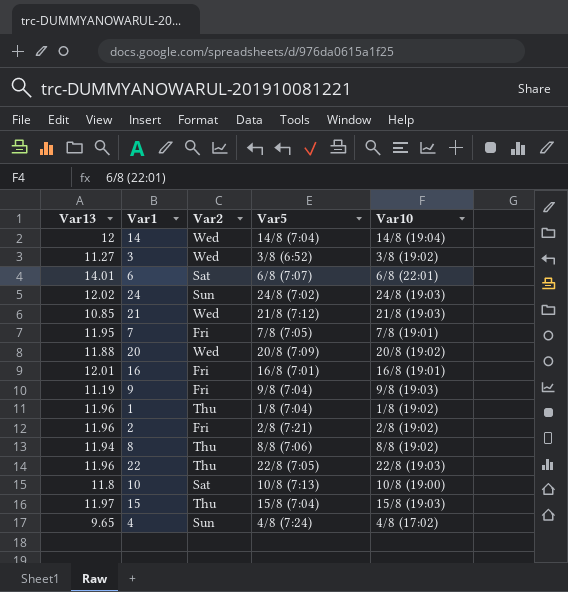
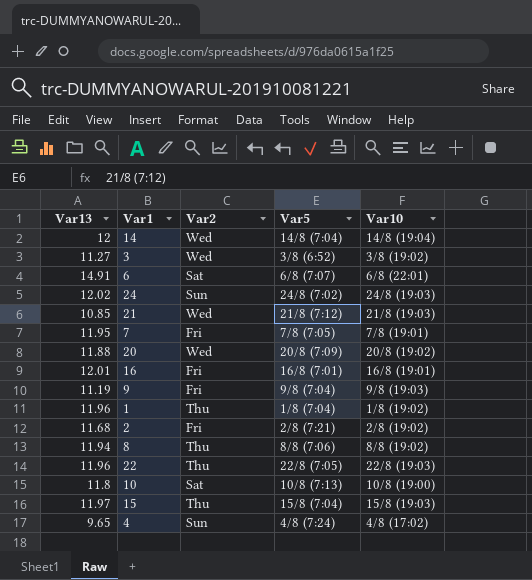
6 | Var13: 14.01 -> 14.91
2 | Var13: 11.96 -> 11.68

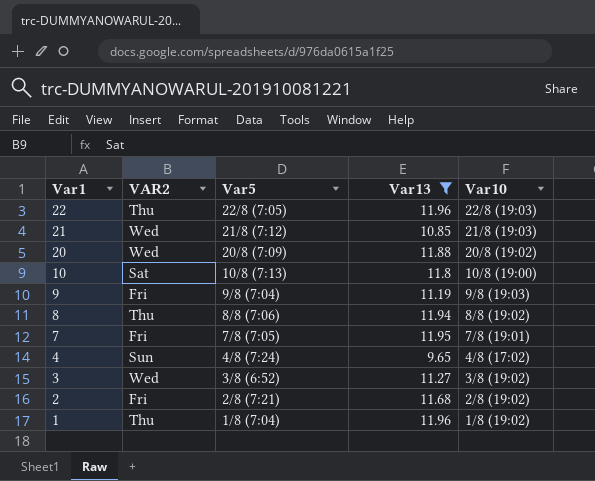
filter: none -> Var13 <= 11.96
row order: none -> Var1 descending
column name: Var2 -> VAR2
column Var13 | position: 1 -> 4

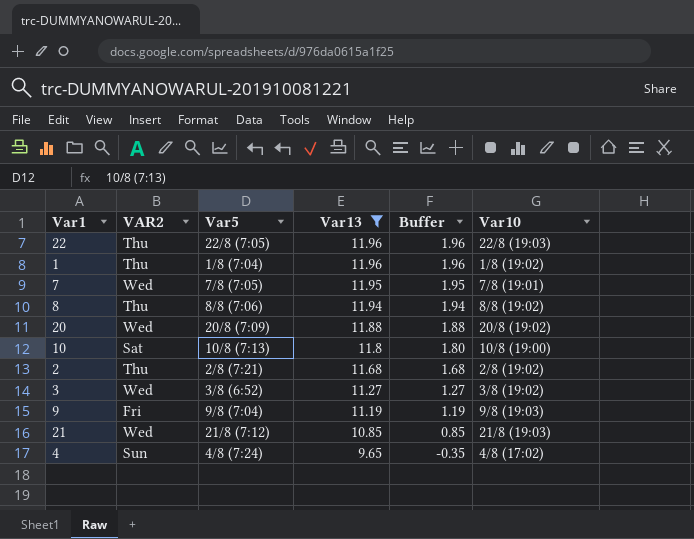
row order: Var1 descending -> Var13 descending
column Buffer | formula: none -> [Var13] - 10
7 | VAR2: Fri -> Wed
2 | VAR2: Fri -> Thu

